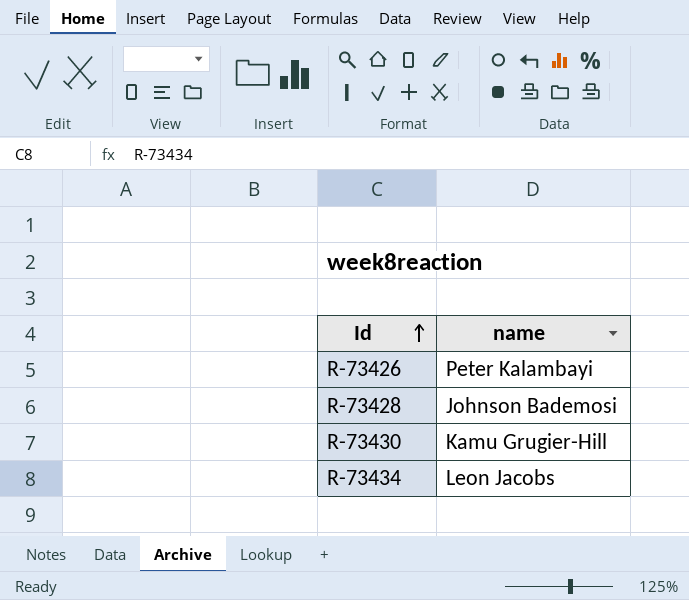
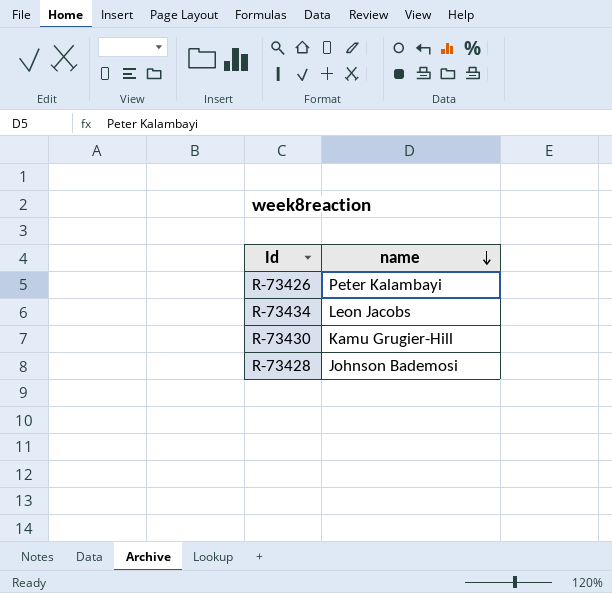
row order: Id ascending -> name descending

